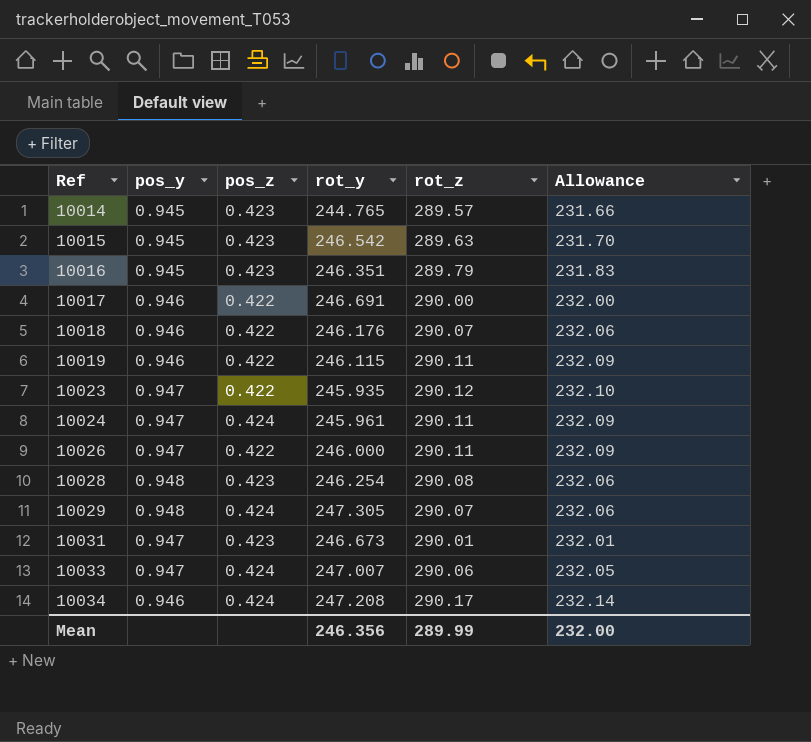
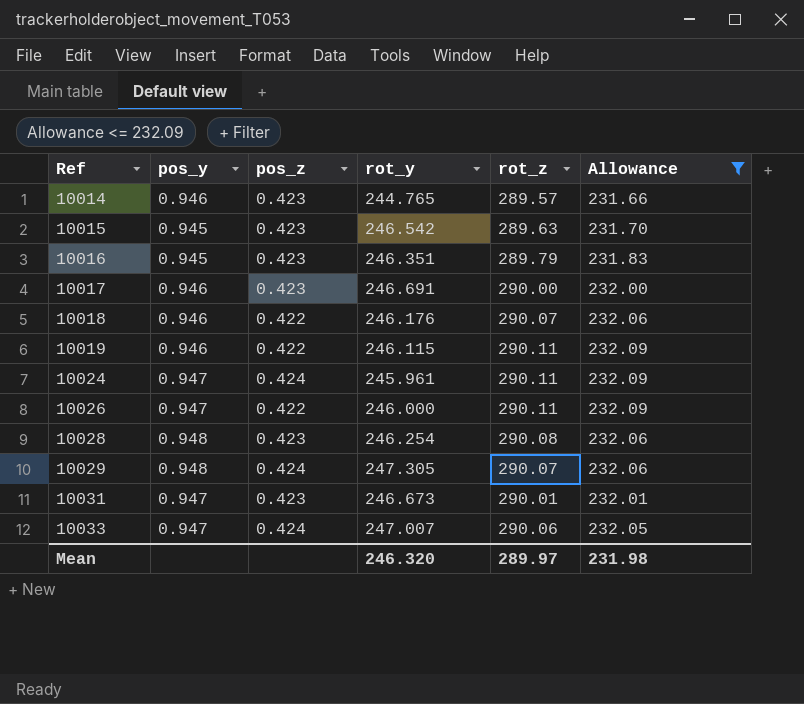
filter: none -> Allowance <= 232.09
10014 | pos_y: 0.945 -> 0.946
10017 | pos_z: 0.422 -> 0.423
Mean | rot_y: 246.356 -> 246.320
Mean | rot_z: 289.99 -> 289.97
Mean | Allowance: 232.00 -> 231.98

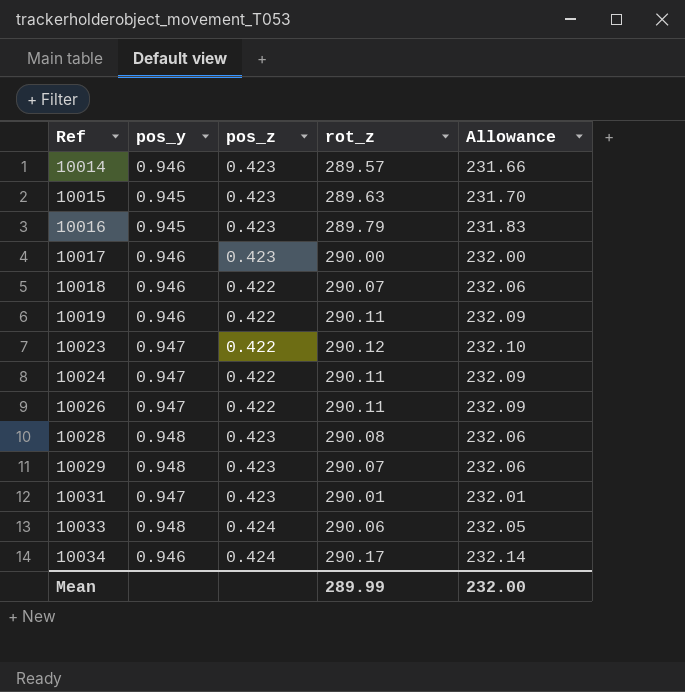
filter: Allowance <= 232.09 -> none
column rot_y | position: 4 -> none
10024 | pos_z: 0.424 -> 0.422
10029 | pos_z: 0.424 -> 0.423
10033 | pos_y: 0.947 -> 0.948
Mean | rot_z: 289.97 -> 289.99
Mean | Allowance: 231.98 -> 232.00

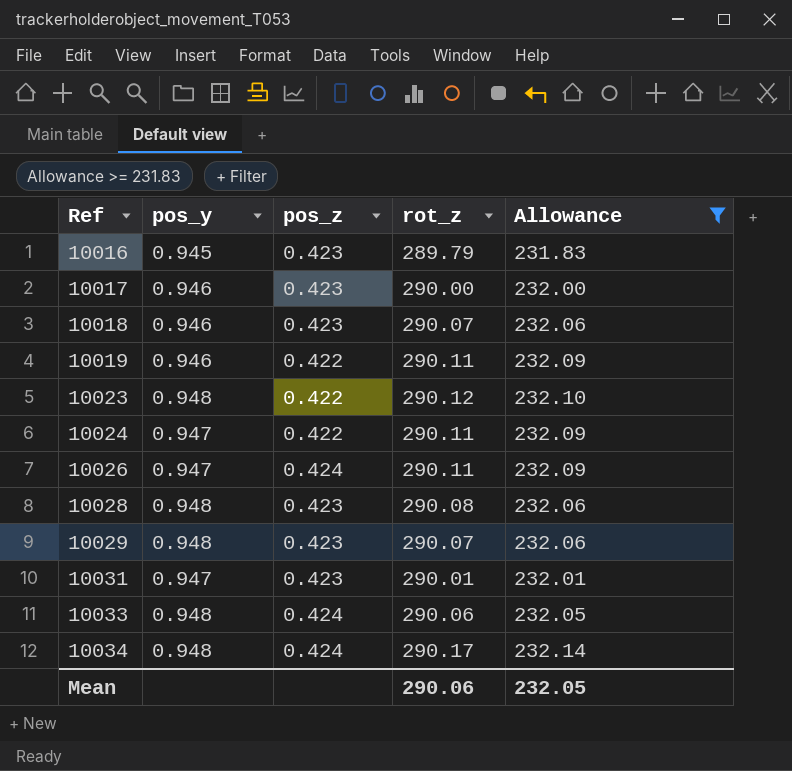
filter: none -> Allowance >= 231.83
10018 | pos_z: 0.422 -> 0.423
10023 | pos_y: 0.947 -> 0.948
10026 | pos_z: 0.422 -> 0.424
10034 | pos_y: 0.946 -> 0.948
Mean | rot_z: 289.99 -> 290.06
Mean | Allowance: 232.00 -> 232.05

